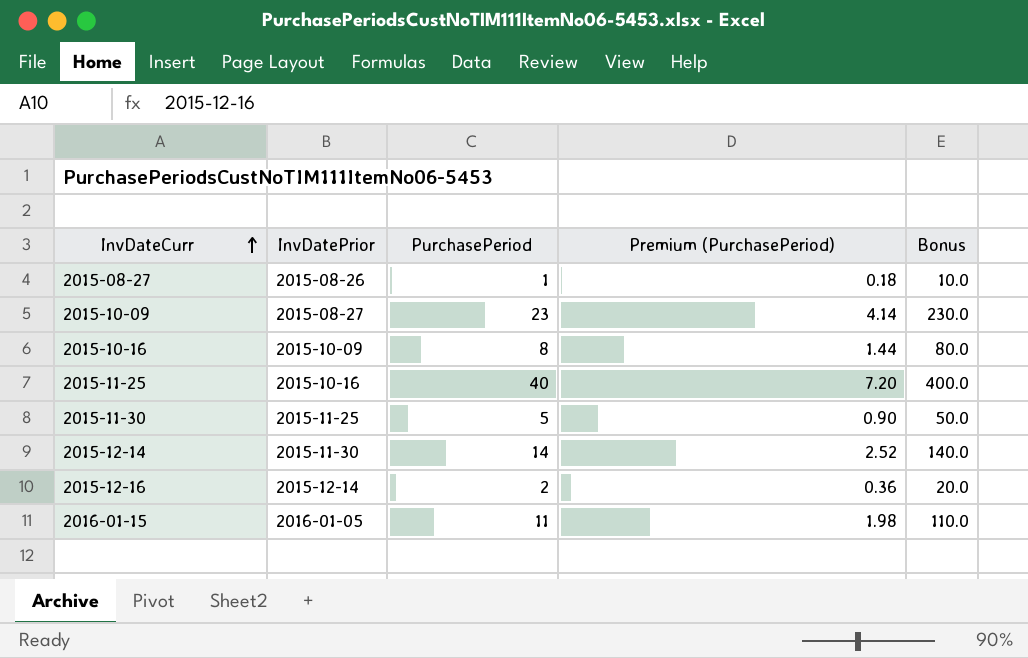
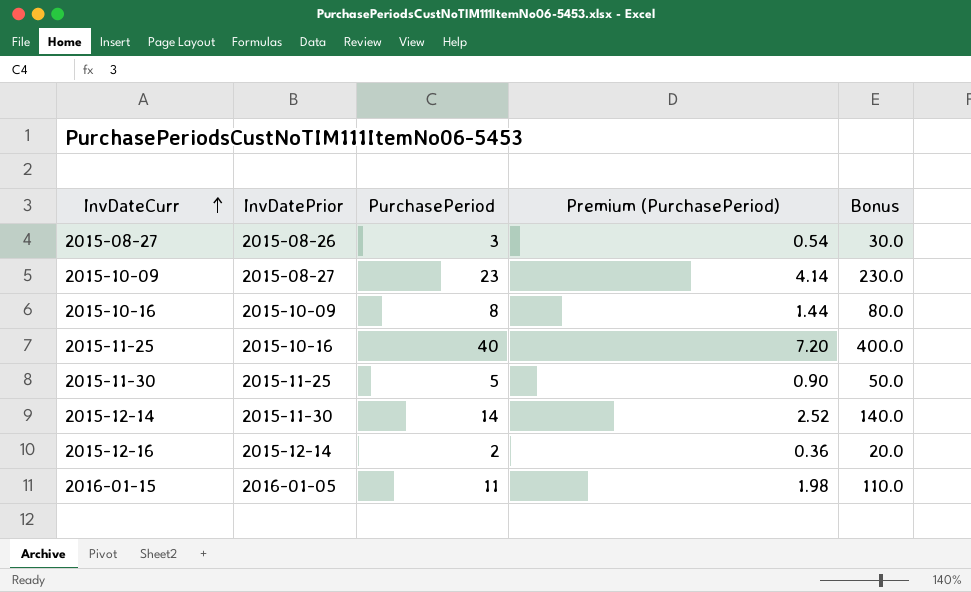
2015-08-27 | PurchasePeriod: 1 -> 3
2015-08-27 | Premium (PurchasePeriod): 0.18 -> 0.54
2015-08-27 | Bonus: 10.0 -> 30.0

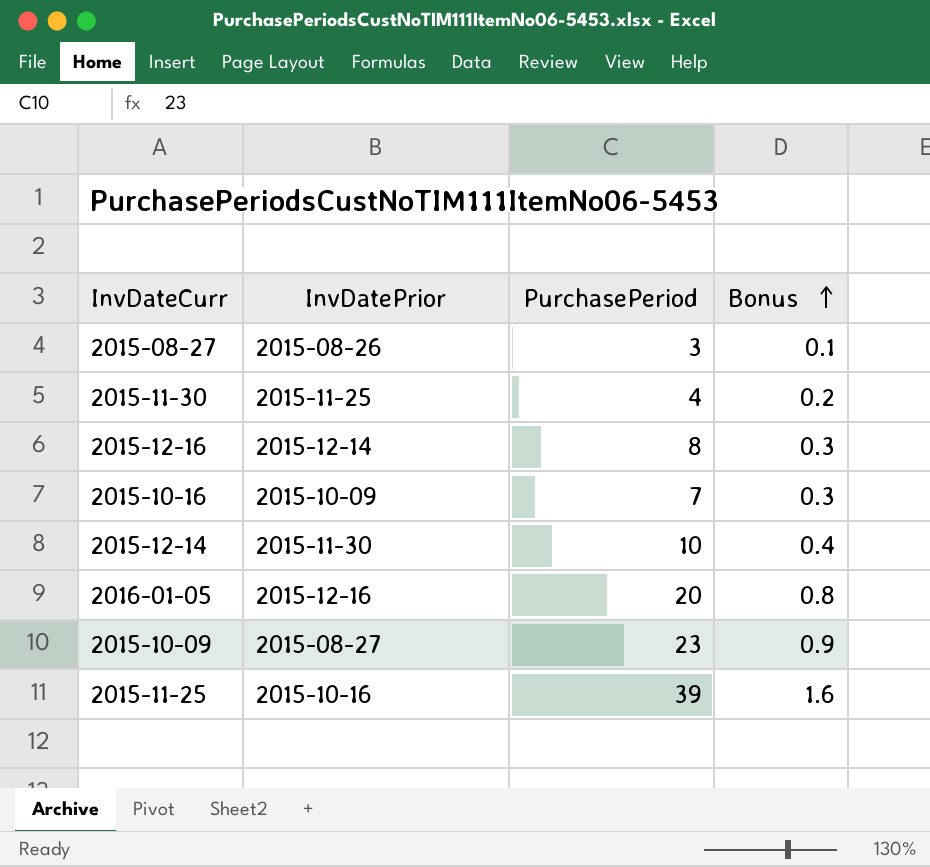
row order: InvDateCurr ascending -> Bonus ascending
column Premium (PurchasePeriod) | formula: [PurchasePeriod] * 0.18 -> none
column Bonus | formula: [PurchasePeriod] * 10 -> [PurchasePeriod] * 0.04
row 2016-01-15: 2016-01-05 | 11 | 1.98 | 110.0 -> none
2015-11-30 | PurchasePeriod: 5 -> 4
2015-12-16 | PurchasePeriod: 2 -> 8
2015-10-16 | PurchasePeriod: 8 -> 7
2015-12-14 | PurchasePeriod: 14 -> 10
row 2016-01-05: none -> 2015-12-16 | 20 | 0.8
2015-11-25 | PurchasePeriod: 40 -> 39

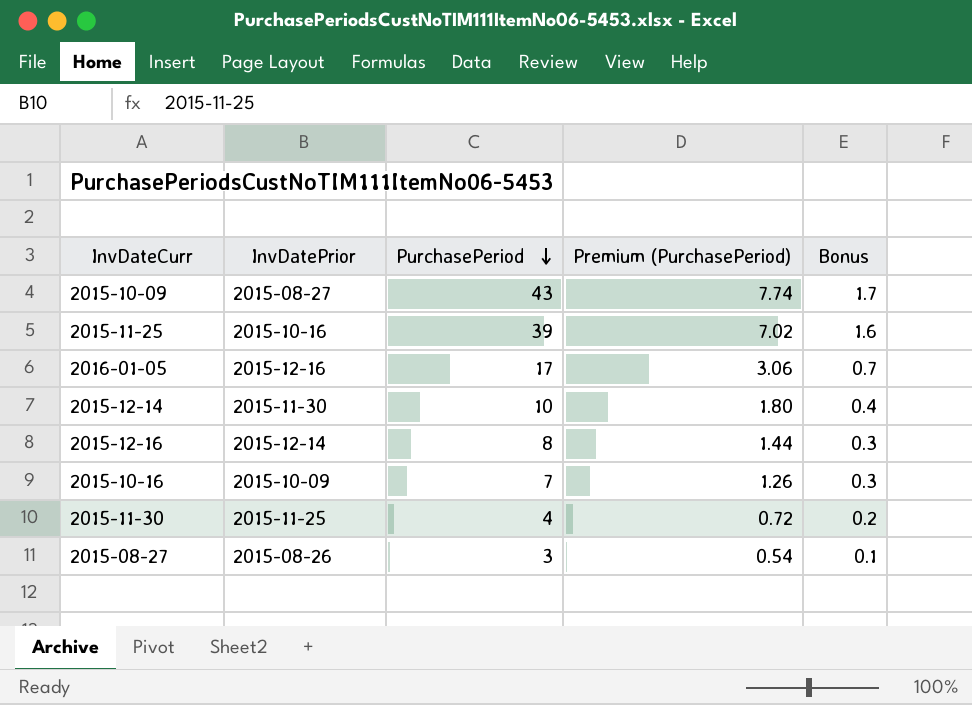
row order: Bonus ascending -> PurchasePeriod descending
column Premium (PurchasePeriod) | formula: none -> [PurchasePeriod] * 0.18
2015-10-09 | PurchasePeriod: 23 -> 43
2015-10-09 | Bonus: 0.9 -> 1.7
2016-01-05 | PurchasePeriod: 20 -> 17
2016-01-05 | Bonus: 0.8 -> 0.7

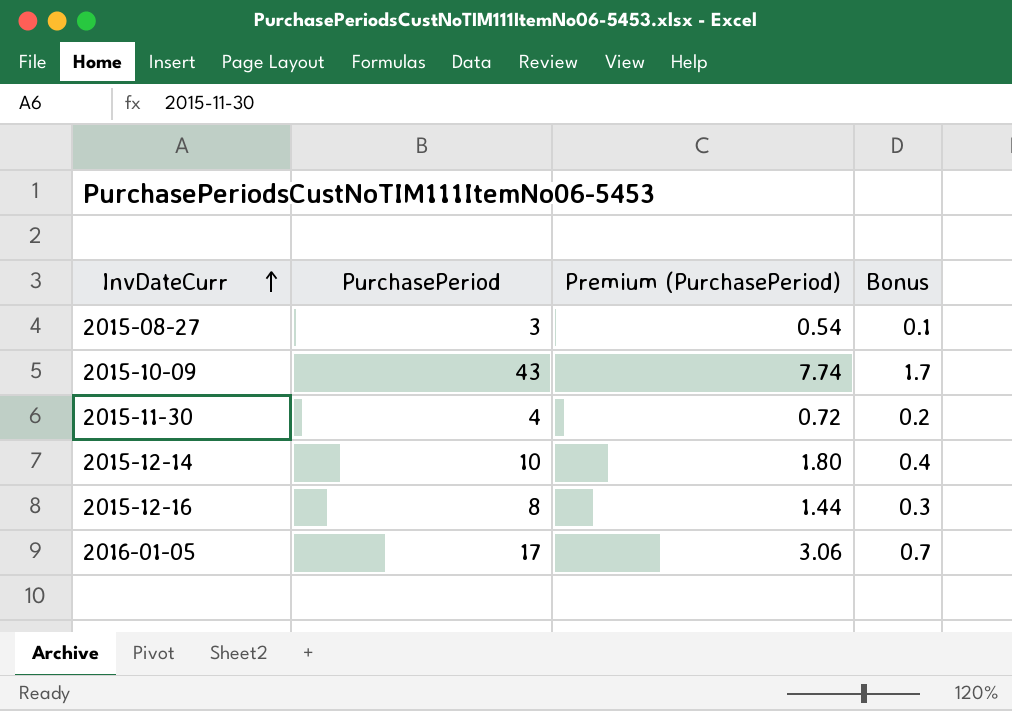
row order: PurchasePeriod descending -> InvDateCurr ascending
column InvDatePrior | position: 2 -> none
row 2015-11-25: 2015-10-16 | 39 | 7.02 | 1.6 -> none
row 2015-10-16: 2015-10-09 | 7 | 1.26 | 0.3 -> none

